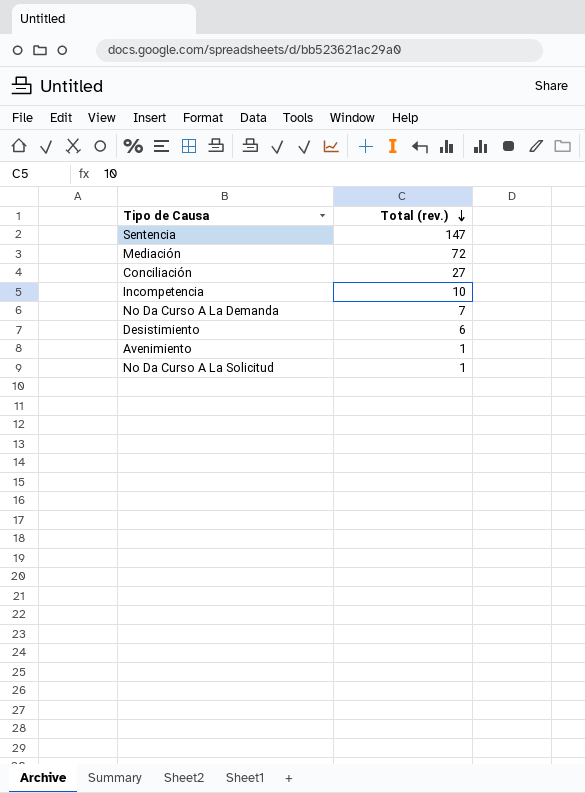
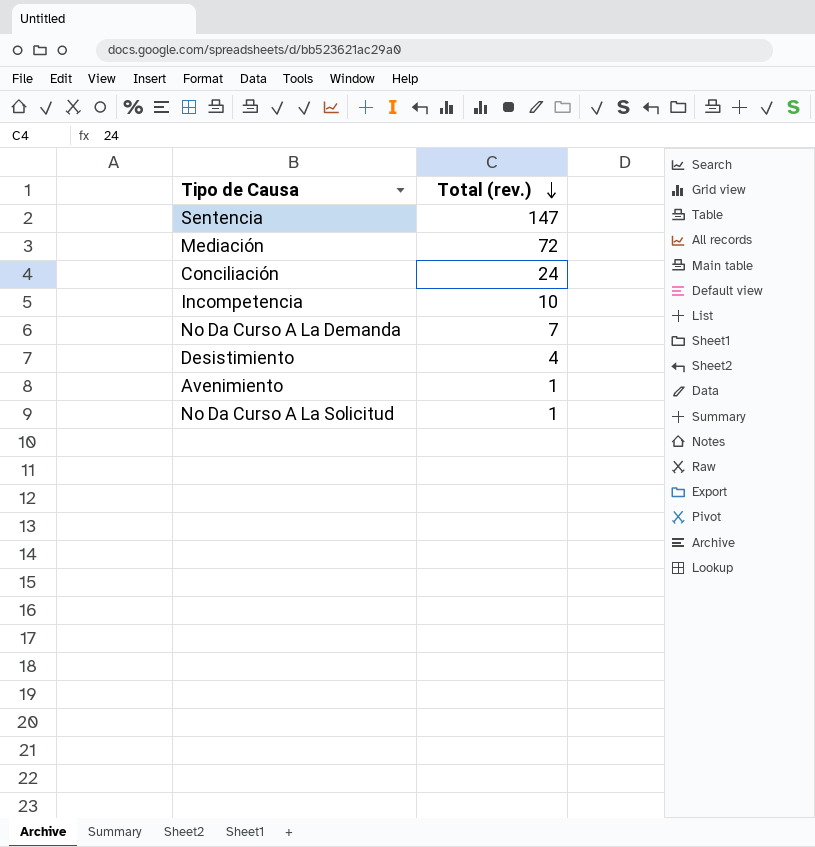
Conciliación | Total (rev.): 27 -> 24
Desistimiento | Total (rev.): 6 -> 4

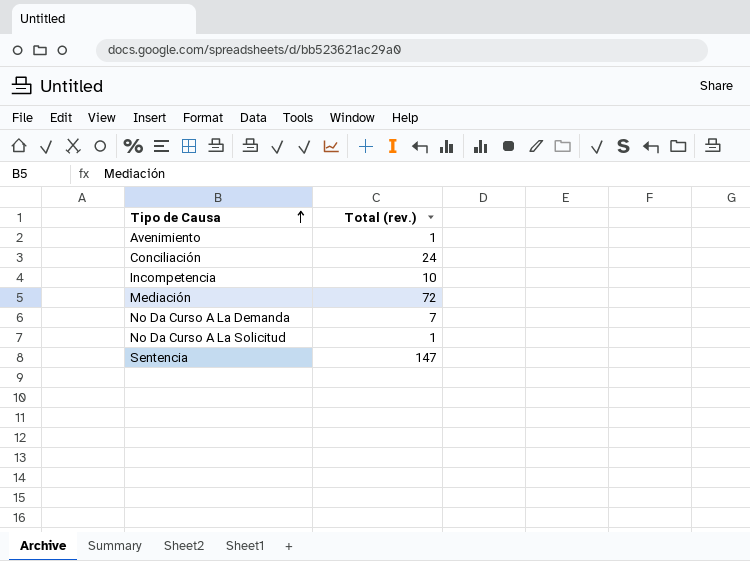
row order: Total (rev.) descending -> Tipo de Causa ascending
row Desistimiento: 4 -> none

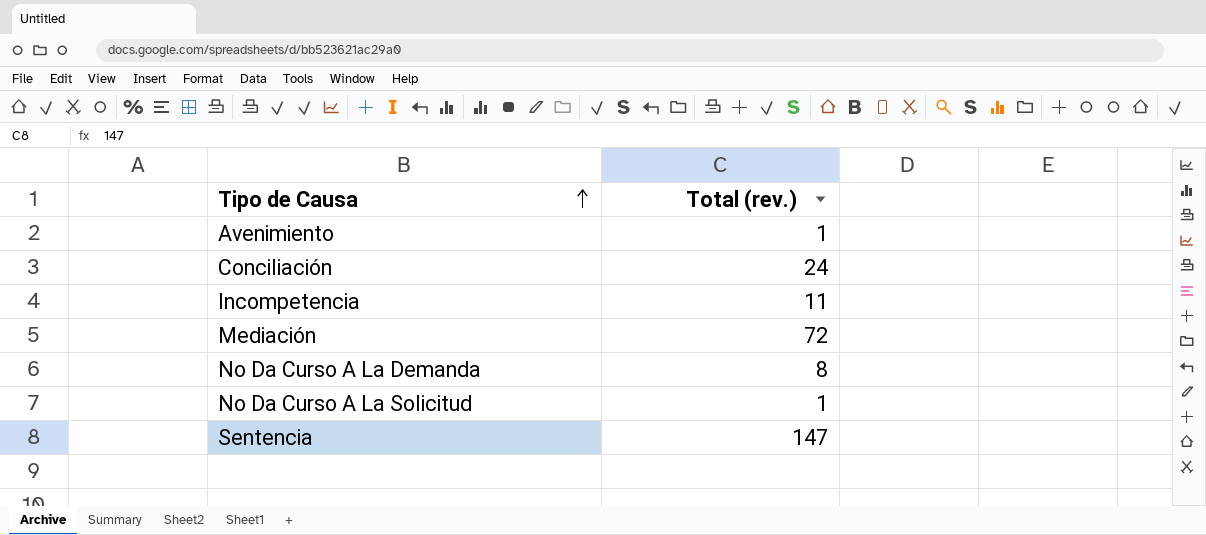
Incompetencia | Total (rev.): 10 -> 11
No Da Curso A La Demanda | Total (rev.): 7 -> 8

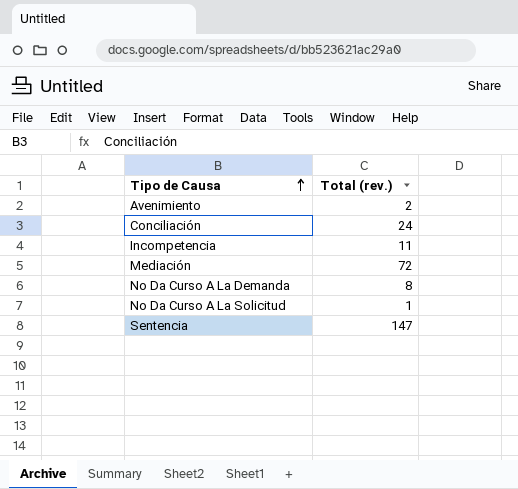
Avenimiento | Total (rev.): 1 -> 2

